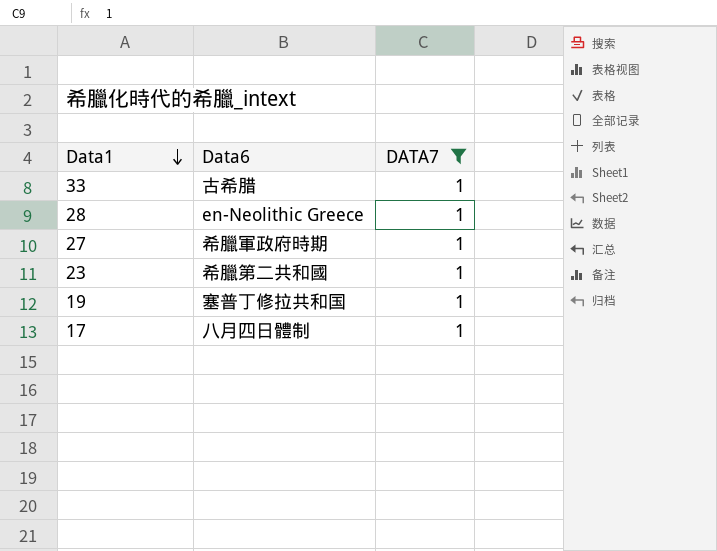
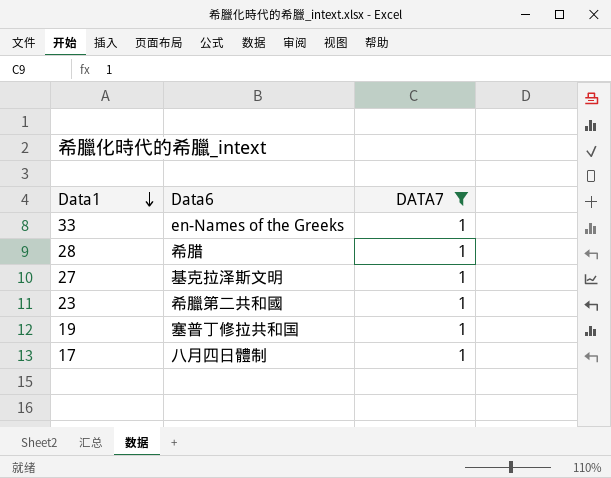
33 | Data6: 古希腊 -> en-Names of the Greeks
28 | Data6: en-Neolithic Greece -> 希腊
27 | Data6: 希臘軍政府時期 -> 基克拉泽斯文明

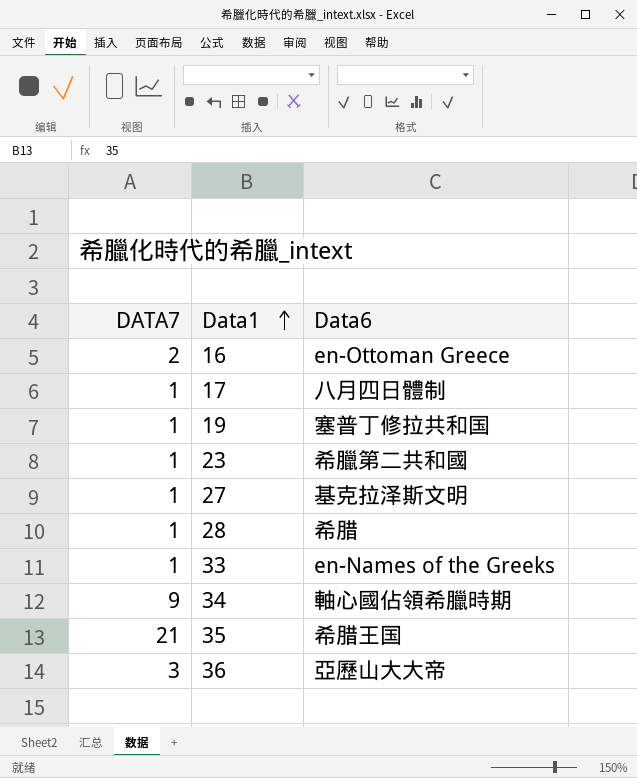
filter: DATA7 = 1 -> none
row order: Data1 descending -> Data1 ascending
column DATA7 | position: 3 -> 1

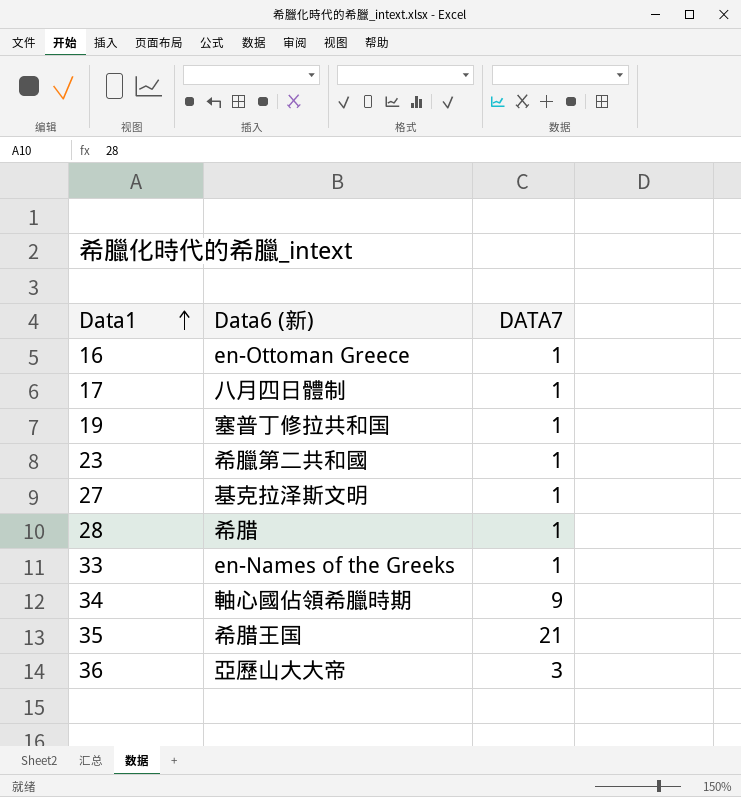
column name: Data6 -> Data6 (新)
column DATA7 | position: 1 -> 3
16 | DATA7: 2 -> 1

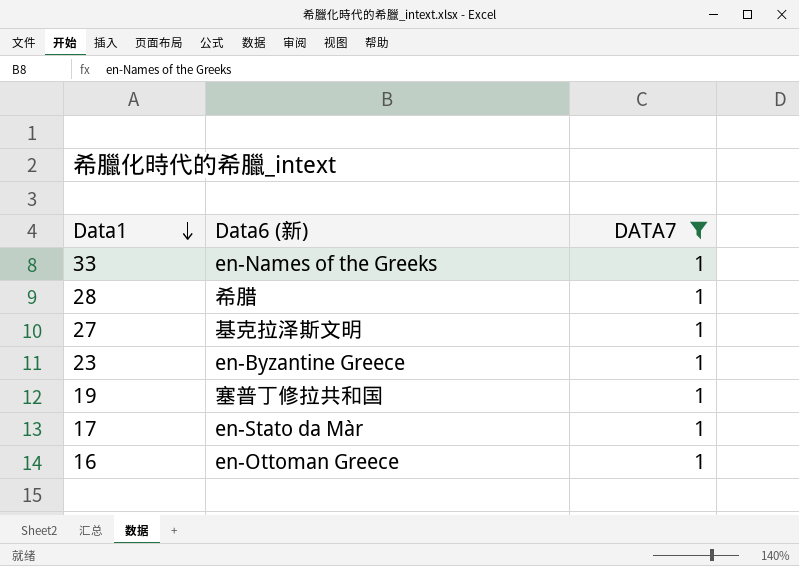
filter: none -> DATA7 = 1
row order: Data1 ascending -> Data1 descending
23 | Data6 (新): 希臘第二共和國 -> en-Byzantine Greece
17 | Data6 (新): 八月四日體制 -> en-Stato da Màr

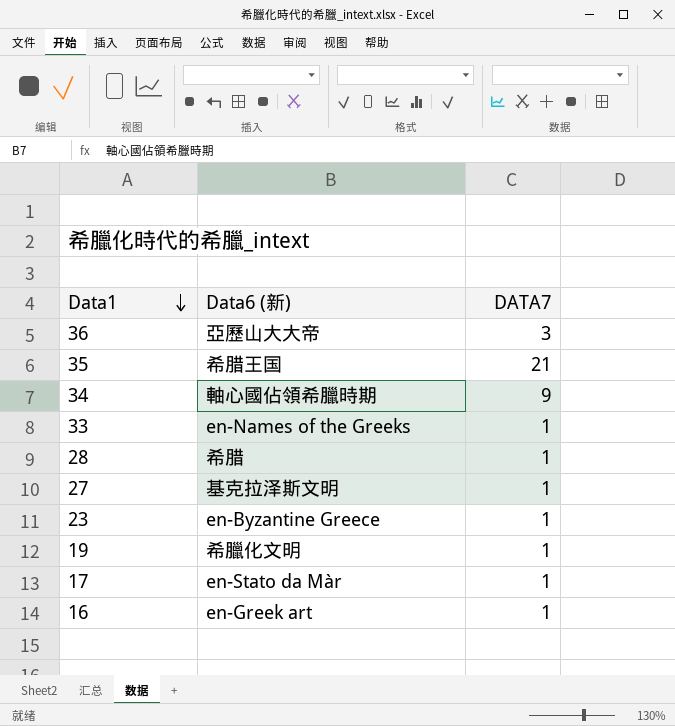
filter: DATA7 = 1 -> none
19 | Data6 (新): 塞普丁修拉共和国 -> 希臘化文明
16 | Data6 (新): en-Ottoman Greece -> en-Greek art

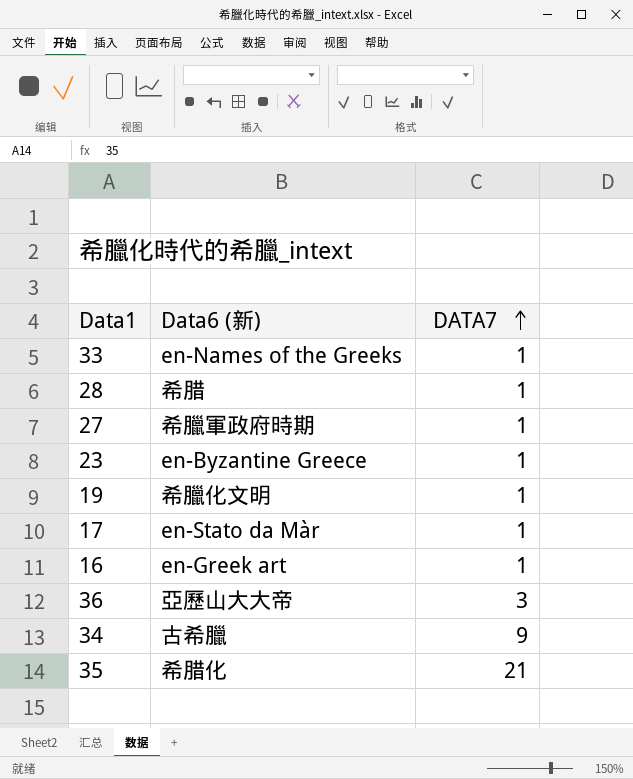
row order: Data1 descending -> DATA7 ascending
27 | Data6 (新): 基克拉泽斯文明 -> 希臘軍政府時期
34 | Data6 (新): 軸心國佔領希臘時期 -> 古希臘
35 | Data6 (新): 希腊王国 -> 希腊化

